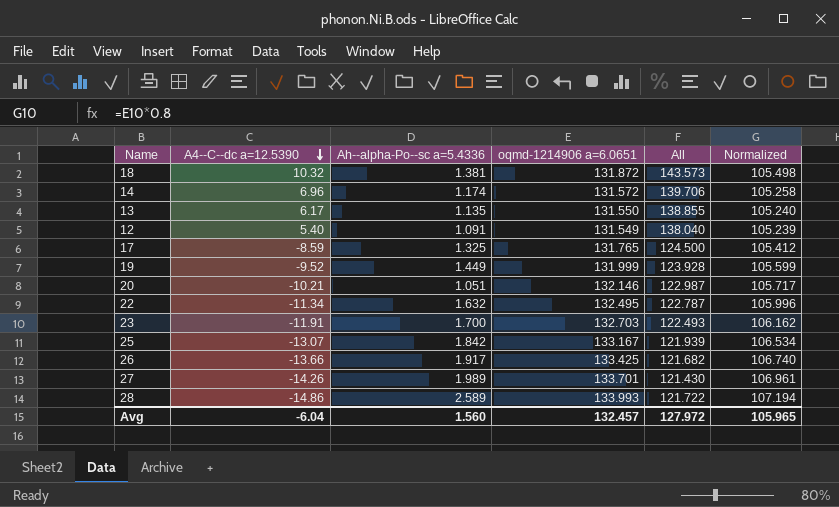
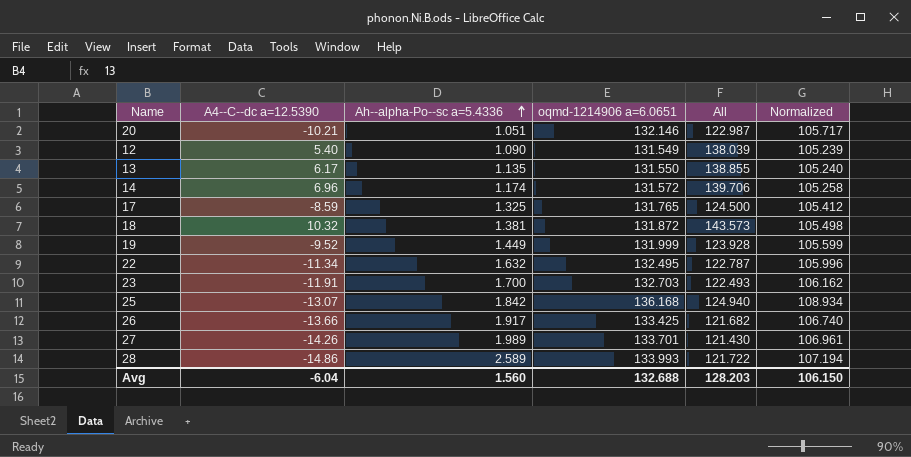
row order: A4--C--dc a=12.5390 descending -> Ah--alpha-Po--sc a=5.4336 ascending
12 | Ah--alpha-Po--sc a=5.4336: 1.091 -> 1.090
12 | All: 138.040 -> 138.039
25 | oqmd-1214906 a=6.0651: 133.167 -> 136.168
25 | All: 121.939 -> 124.940
25 | Normalized: 106.534 -> 108.934
Avg | oqmd-1214906 a=6.0651: 132.457 -> 132.688
Avg | All: 127.972 -> 128.203
Avg | Normalized: 105.965 -> 106.150

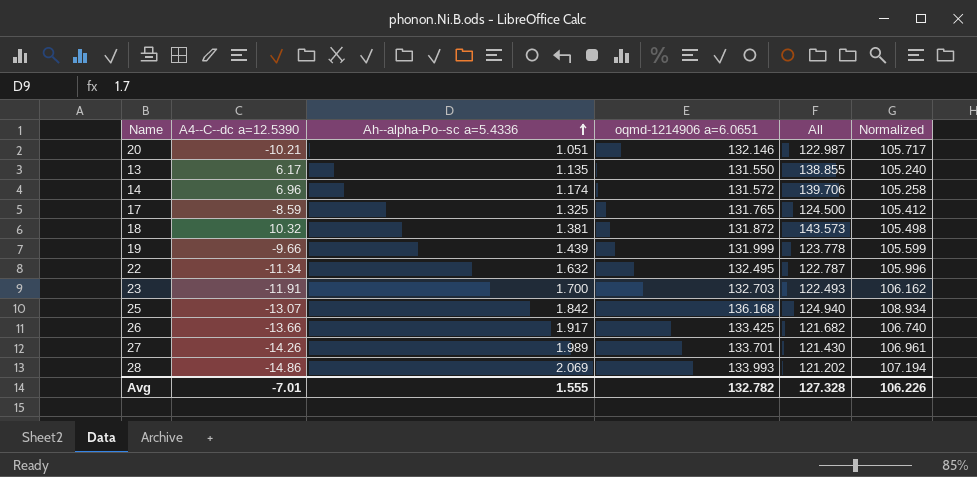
row 12: 5.40 | 1.090 | 131.549 | 138.039 | 105.239 -> none
19 | A4--C--dc a=12.5390: -9.52 -> -9.66
19 | Ah--alpha-Po--sc a=5.4336: 1.449 -> 1.439
19 | All: 123.928 -> 123.778
28 | Ah--alpha-Po--sc a=5.4336: 2.589 -> 2.069
28 | All: 121.722 -> 121.202
Avg | A4--C--dc a=12.5390: -6.04 -> -7.01
Avg | Ah--alpha-Po--sc a=5.4336: 1.560 -> 1.555
Avg | oqmd-1214906 a=6.0651: 132.688 -> 132.782
Avg | All: 128.203 -> 127.328
Avg | Normalized: 106.150 -> 106.226

